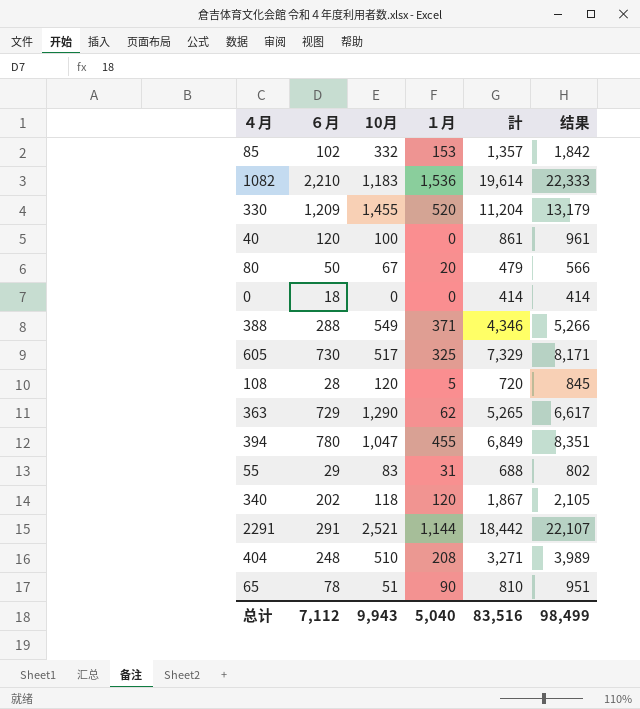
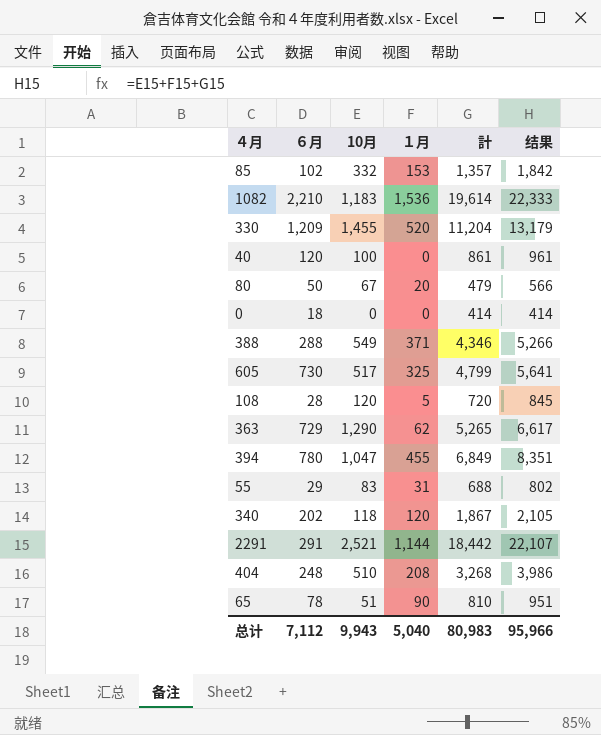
605 | 計: 7,329 -> 4,799
605 | 结果: 8,171 -> 5,641
404 | 計: 3,271 -> 3,268
404 | 结果: 3,989 -> 3,986
总计 | 計: 83,516 -> 80,983
总计 | 结果: 98,499 -> 95,966

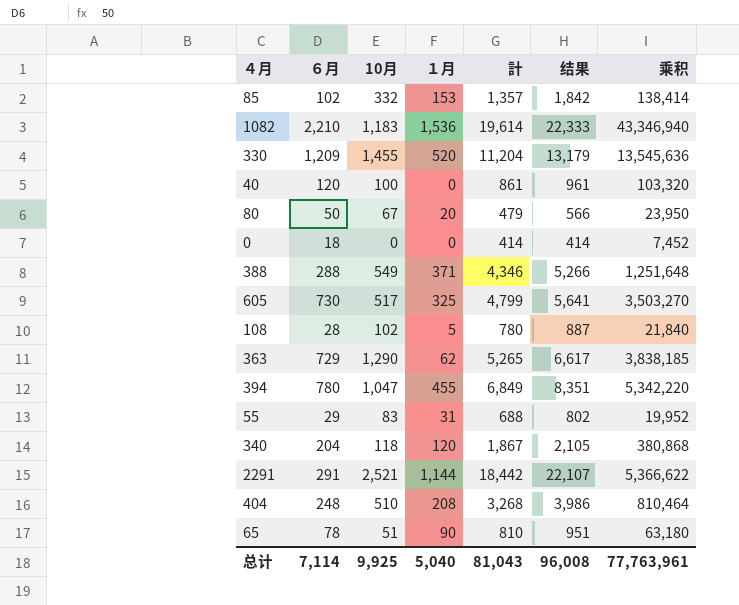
column 乘积 | formula: none -> [６月] * [計]
108 | 10月: 120 -> 102
108 | 計: 720 -> 780
108 | 结果: 845 -> 887
340 | ６月: 202 -> 204
总计 | ６月: 7,112 -> 7,114
总计 | 10月: 9,943 -> 9,925
总计 | 計: 80,983 -> 81,043
总计 | 结果: 95,966 -> 96,008

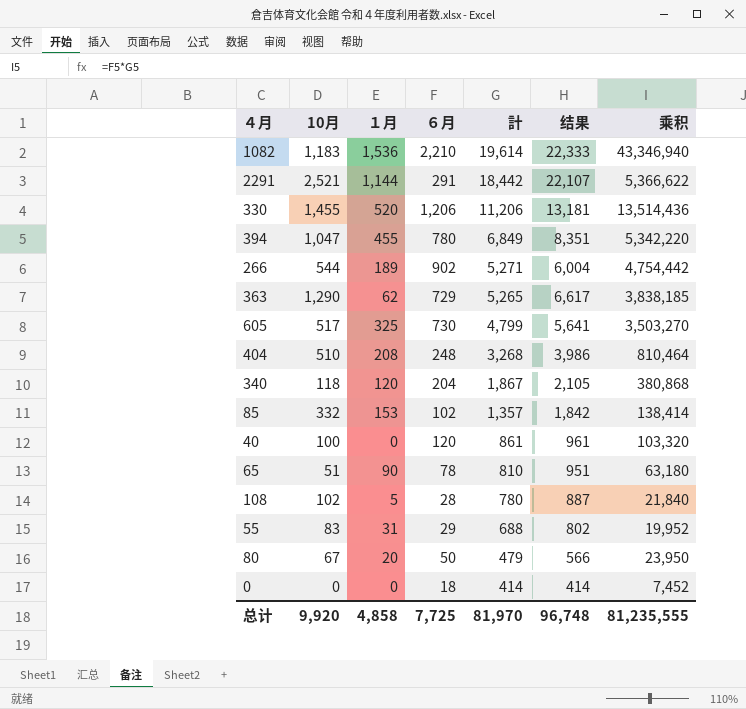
row order: none -> 計 descending
column ６月 | position: 2 -> 4
row 388: 288 | 549 | 371 | 4,346 | 5,266 | 1,251,648 -> none
330 | ６月: 1,209 -> 1,206
330 | 計: 11,204 -> 11,206
330 | 结果: 13,179 -> 13,181
330 | 乘积: 13,545,636 -> 13,514,436
row 266: none -> 544 | 189 | 902 | 5,271 | 6,004 | 4,754,442
总计 | 10月: 9,925 -> 9,920
总计 | １月: 5,040 -> 4,858
总计 | ６月: 7,114 -> 7,725
总计 | 計: 81,043 -> 81,970
总计 | 结果: 96,008 -> 96,748
总计 | 乘积: 77,763,961 -> 81,235,555

